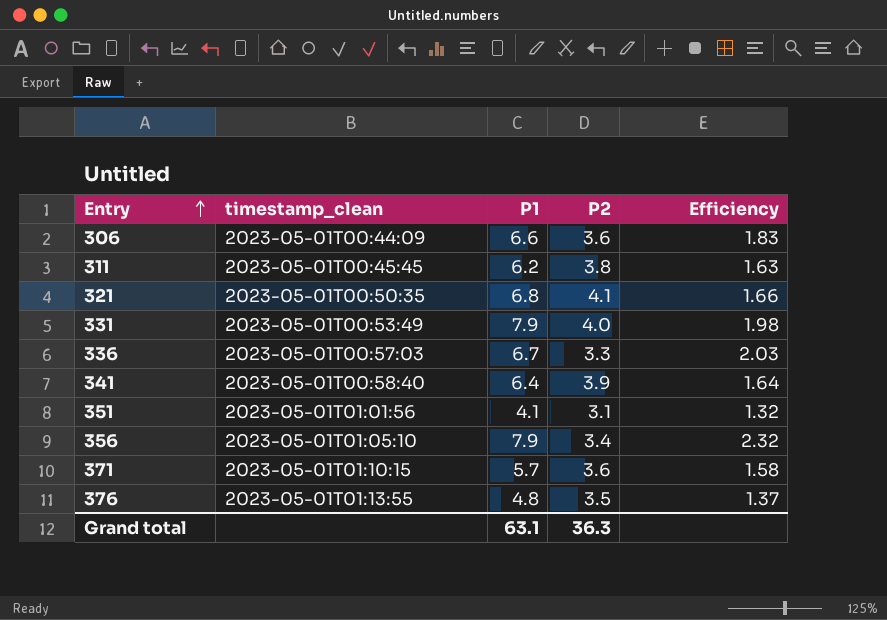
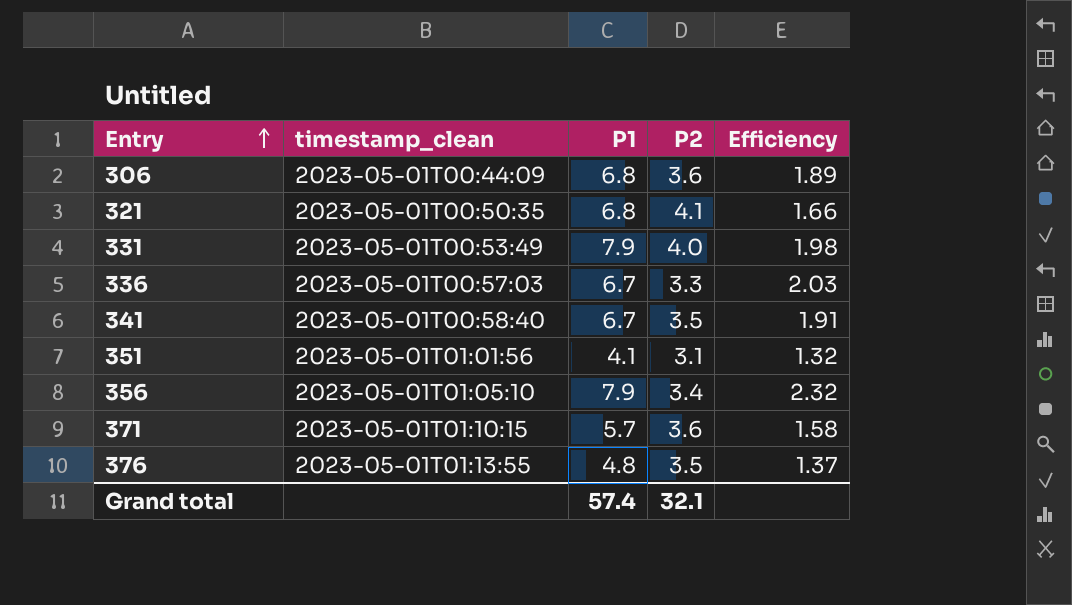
row 311: 2023-05-01T00:45:45 | 6.2 | 3.8 | 1.63 -> none
306 | P1: 6.6 -> 6.8
306 | Efficiency: 1.83 -> 1.89
341 | P1: 6.4 -> 6.7
341 | P2: 3.9 -> 3.5
341 | Efficiency: 1.64 -> 1.91
Grand total | P1: 63.1 -> 57.4
Grand total | P2: 36.3 -> 32.1

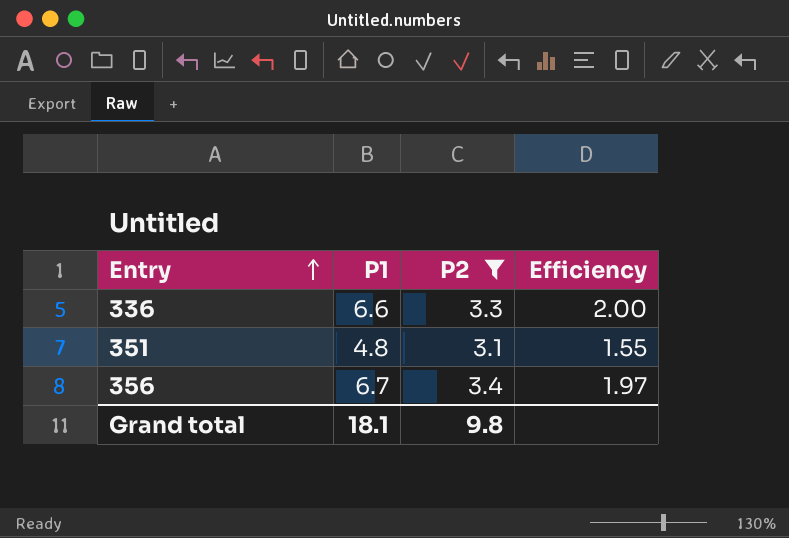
filter: none -> P2 <= 3.4
column timestamp_clean | position: 2 -> none
336 | P1: 6.7 -> 6.6
336 | Efficiency: 2.03 -> 2.00
351 | P1: 4.1 -> 4.8
351 | Efficiency: 1.32 -> 1.55
356 | P1: 7.9 -> 6.7
356 | Efficiency: 2.32 -> 1.97
Grand total | P1: 57.4 -> 18.1
Grand total | P2: 32.1 -> 9.8

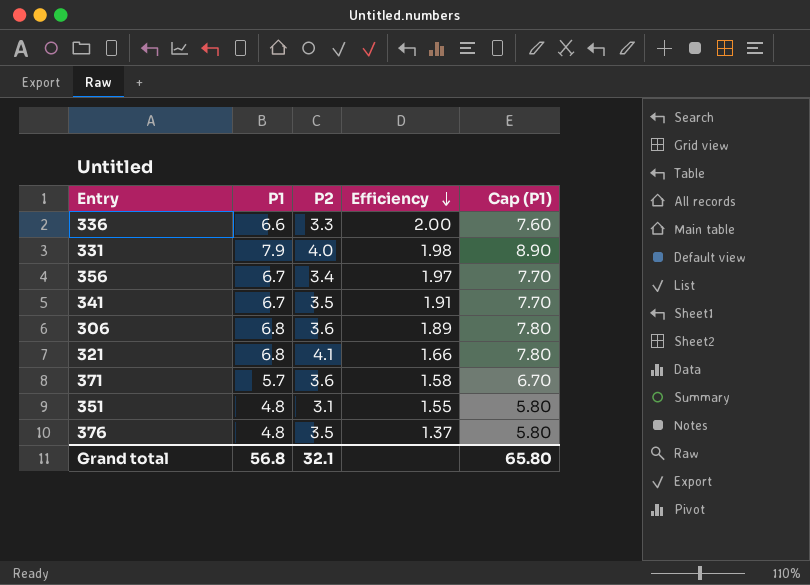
filter: P2 <= 3.4 -> none
row order: Entry ascending -> Efficiency descending
column Cap (P1) | formula: none -> [P1] + 1
Grand total | P1: 18.1 -> 56.8
Grand total | P2: 9.8 -> 32.1

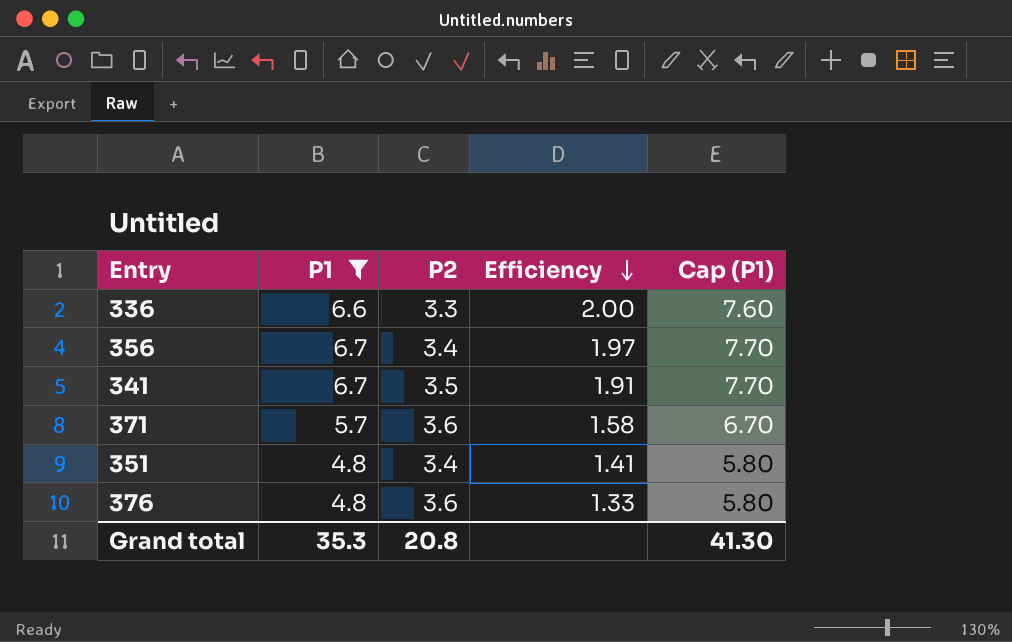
filter: none -> P1 <= 6.7
351 | P2: 3.1 -> 3.4
351 | Efficiency: 1.55 -> 1.41
376 | P2: 3.5 -> 3.6
376 | Efficiency: 1.37 -> 1.33
Grand total | P1: 56.8 -> 35.3
Grand total | P2: 32.1 -> 20.8
Grand total | Cap (P1): 65.80 -> 41.30

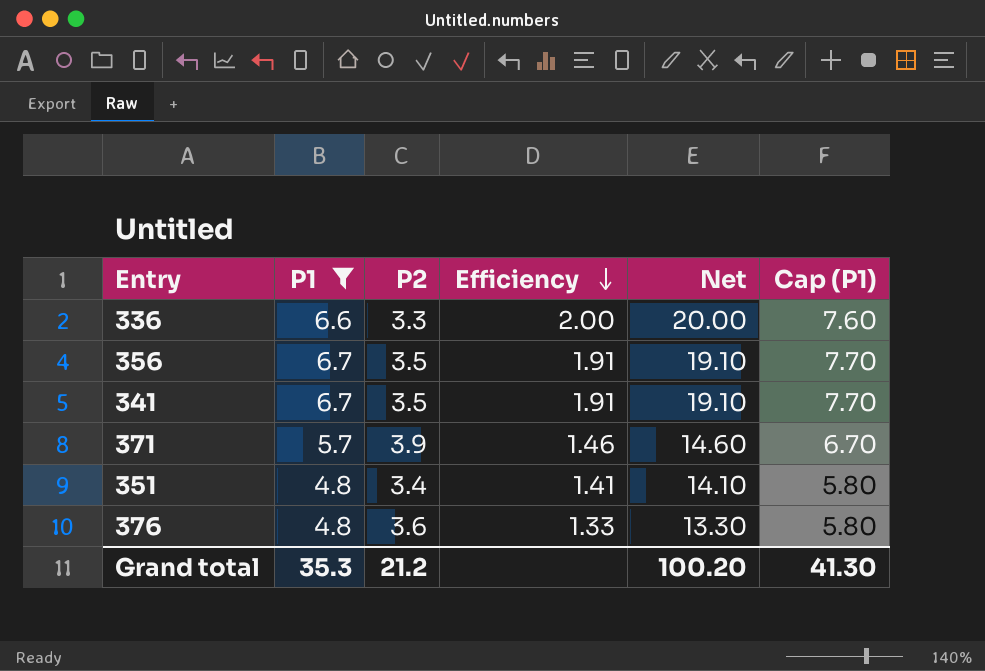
column Net | formula: none -> [Efficiency] * 10
356 | P2: 3.4 -> 3.5
356 | Efficiency: 1.97 -> 1.91
371 | P2: 3.6 -> 3.9
371 | Efficiency: 1.58 -> 1.46
Grand total | P2: 20.8 -> 21.2

